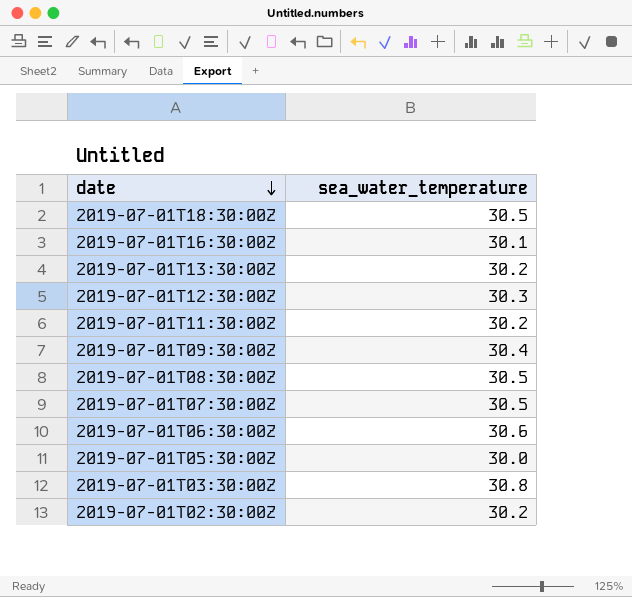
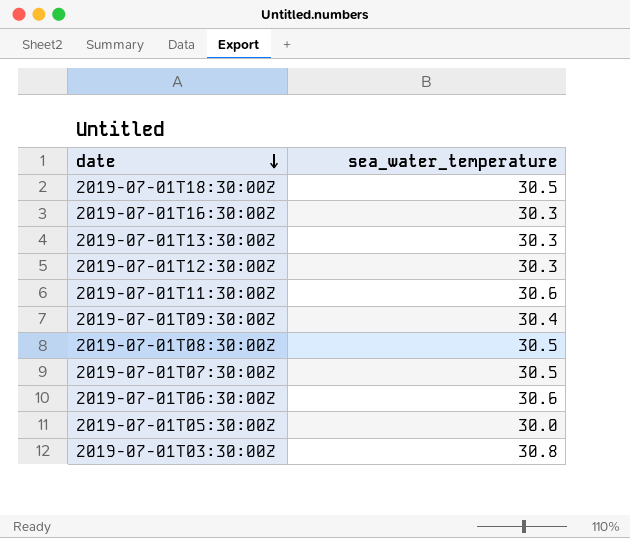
row 2019-07-01T02:30:00Z: 30.2 -> none
2019-07-01T16:30:00Z | sea_water_temperature: 30.1 -> 30.3
2019-07-01T13:30:00Z | sea_water_temperature: 30.2 -> 30.3
2019-07-01T11:30:00Z | sea_water_temperature: 30.2 -> 30.6

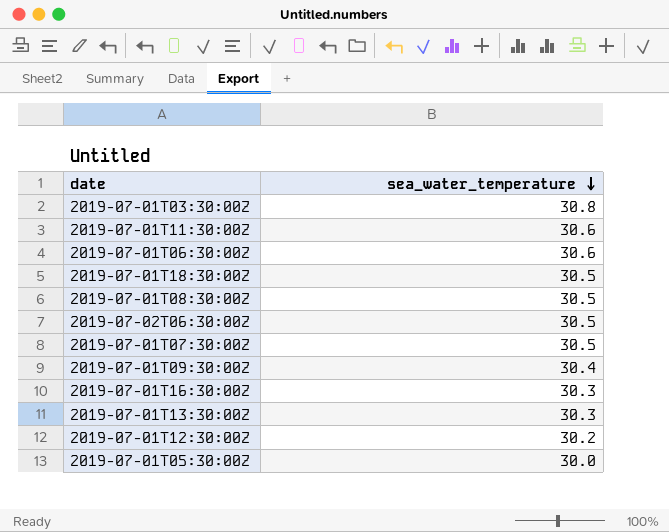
row order: date descending -> sea_water_temperature descending
row 2019-07-02T06:30:00Z: none -> 30.5
2019-07-01T12:30:00Z | sea_water_temperature: 30.3 -> 30.2

